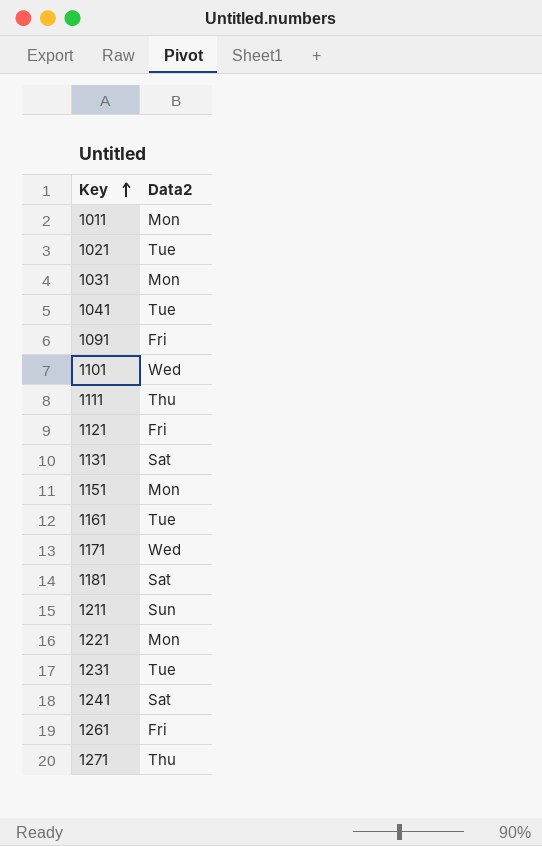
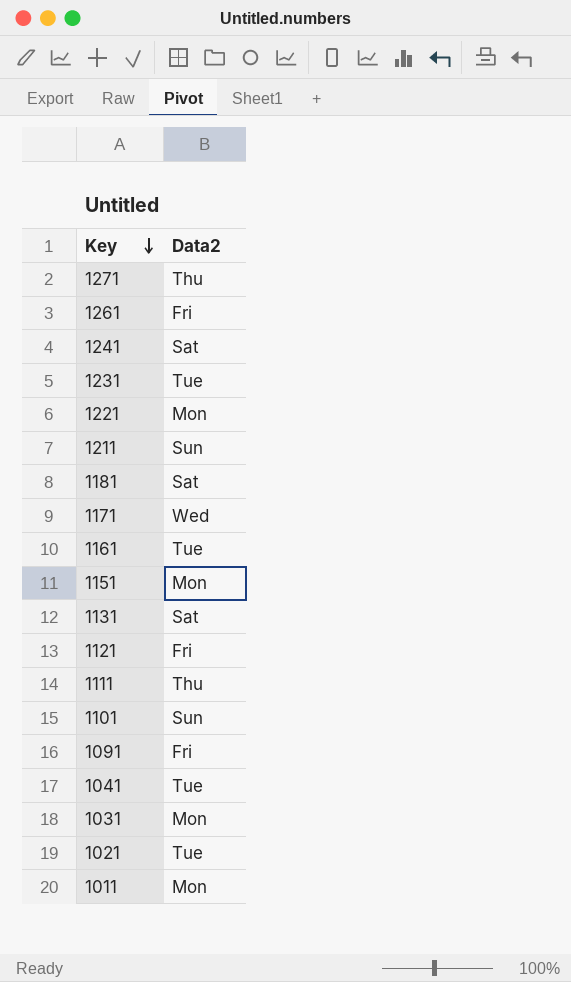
row order: Key ascending -> Key descending
1101 | Data2: Wed -> Sun

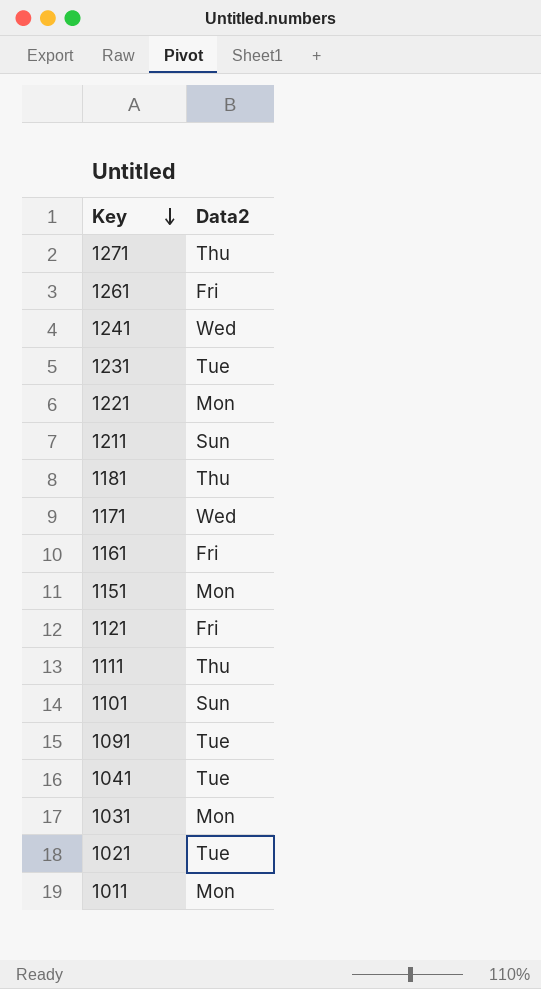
row 1131: Sat -> none
1241 | Data2: Sat -> Wed
1181 | Data2: Sat -> Thu
1161 | Data2: Tue -> Fri
1091 | Data2: Fri -> Tue

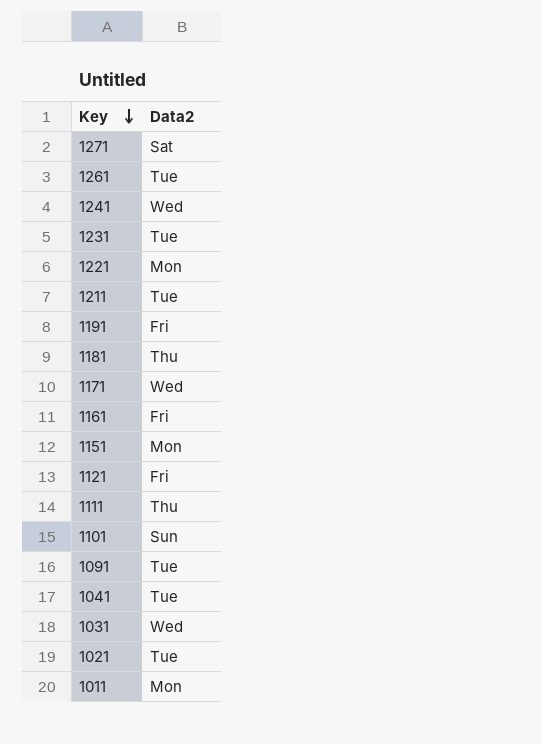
1271 | Data2: Thu -> Sat
1261 | Data2: Fri -> Tue
1211 | Data2: Sun -> Tue
row 1191: none -> Fri
1031 | Data2: Mon -> Wed

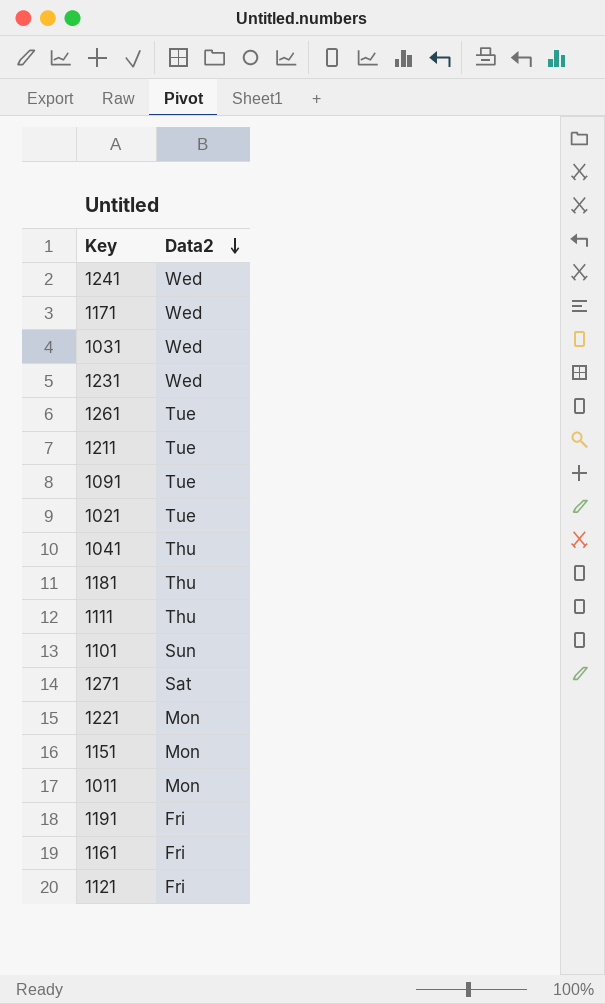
row order: Key descending -> Data2 descending
1231 | Data2: Tue -> Wed
1041 | Data2: Tue -> Thu

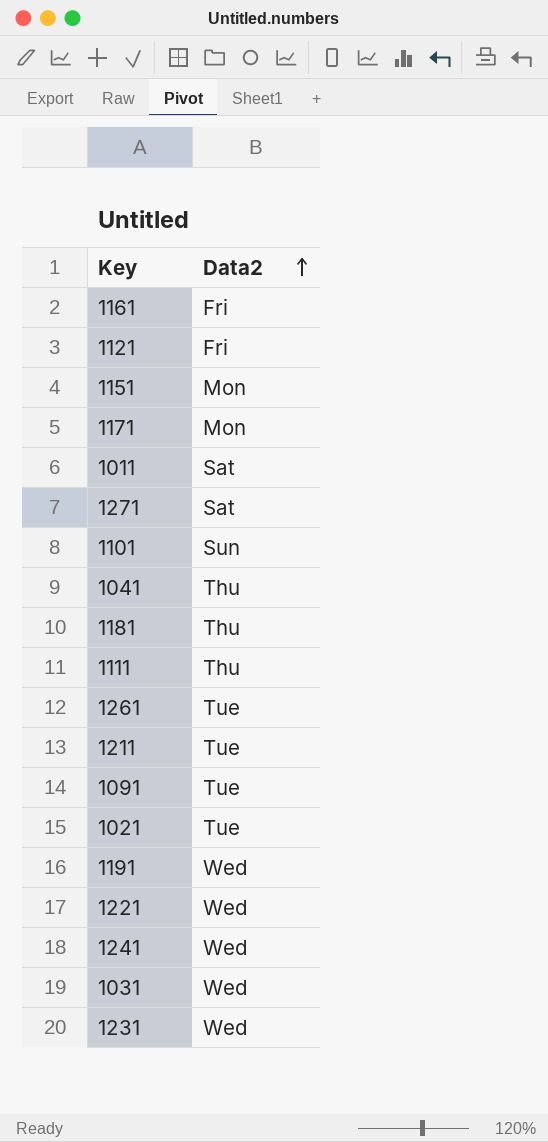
row order: Data2 descending -> Data2 ascending
1171 | Data2: Wed -> Mon
1011 | Data2: Mon -> Sat
1191 | Data2: Fri -> Wed
1221 | Data2: Mon -> Wed

